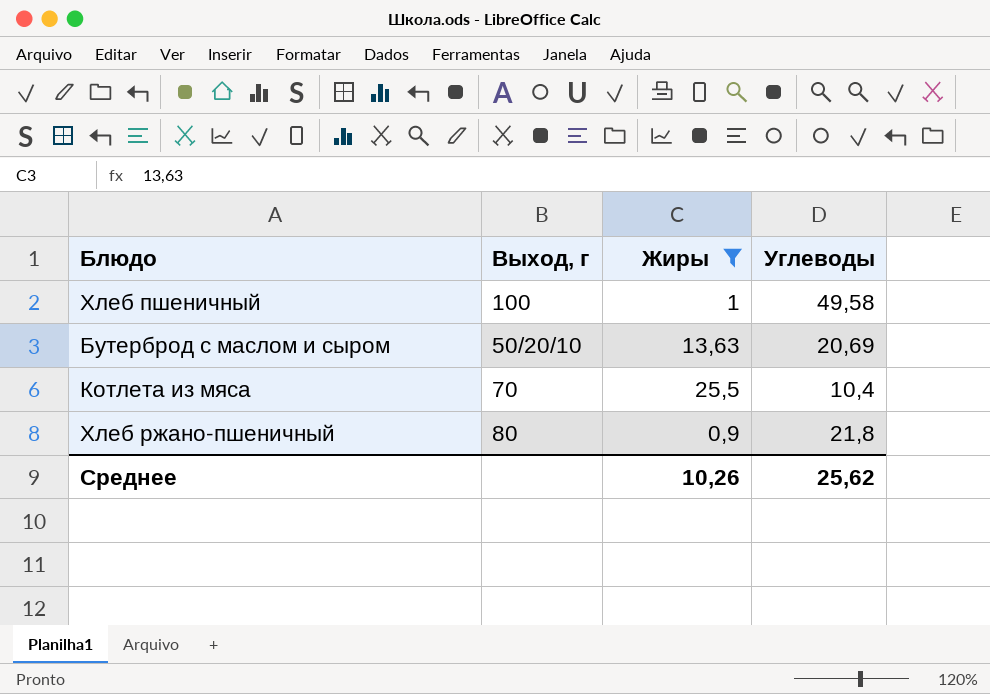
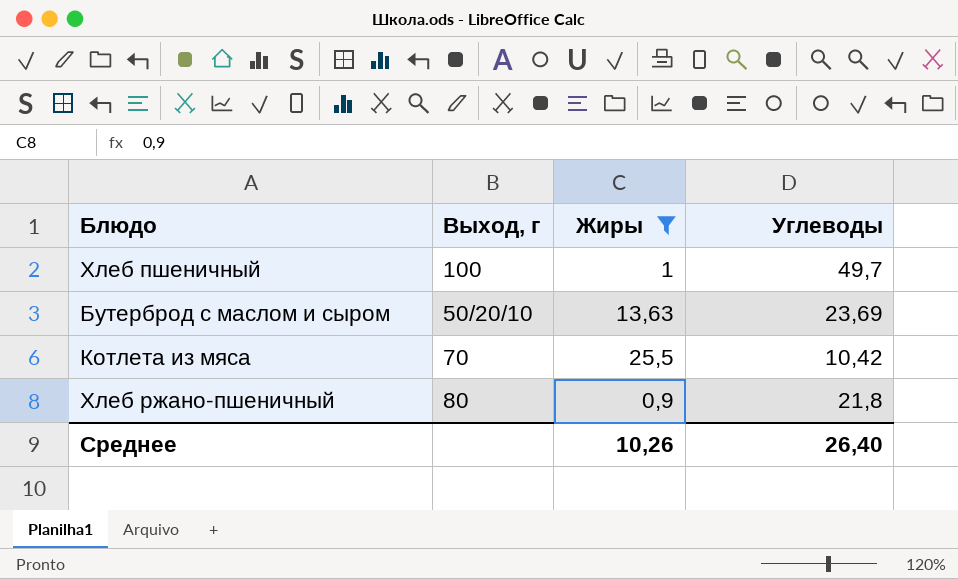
Хлеб пшеничный | Углеводы: 49,58 -> 49,7
Бутерброд с маслом и сыром | Углеводы: 20,69 -> 23,69
Котлета из мяса | Углеводы: 10,4 -> 10,42
Среднее | Углеводы: 25,62 -> 26,40

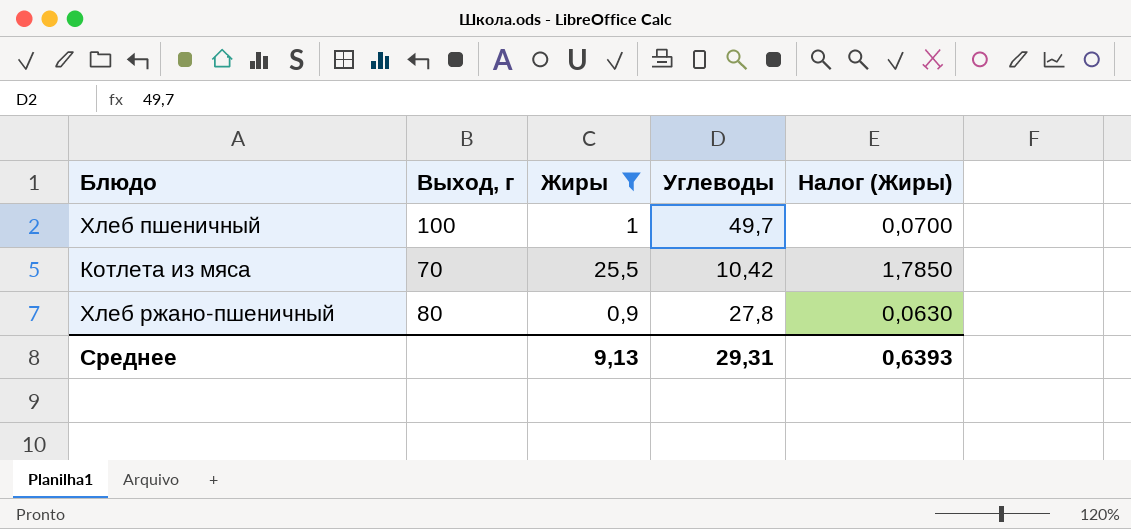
column Налог (Жиры) | formula: none -> [Жиры] * 0,07
row Бутерброд с маслом и сыром: 50/20/10 | 13,63 | 23,69 -> none
Хлеб ржано-пшеничный | Углеводы: 21,8 -> 27,8
Среднее | Жиры: 10,26 -> 9,13
Среднее | Углеводы: 26,40 -> 29,31

